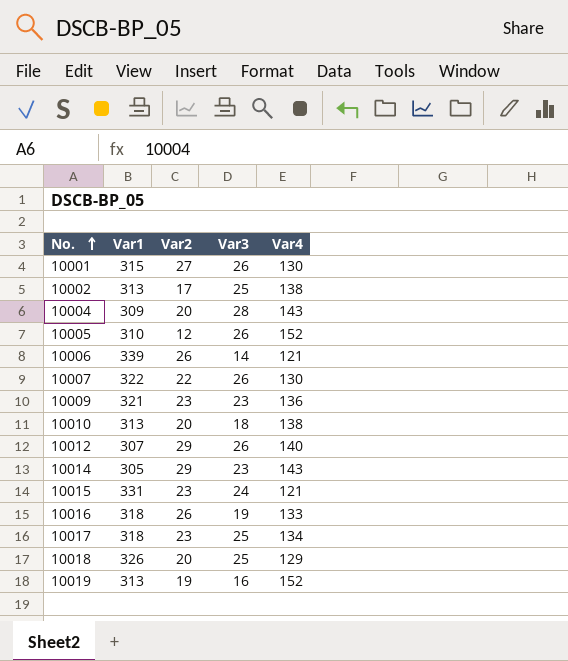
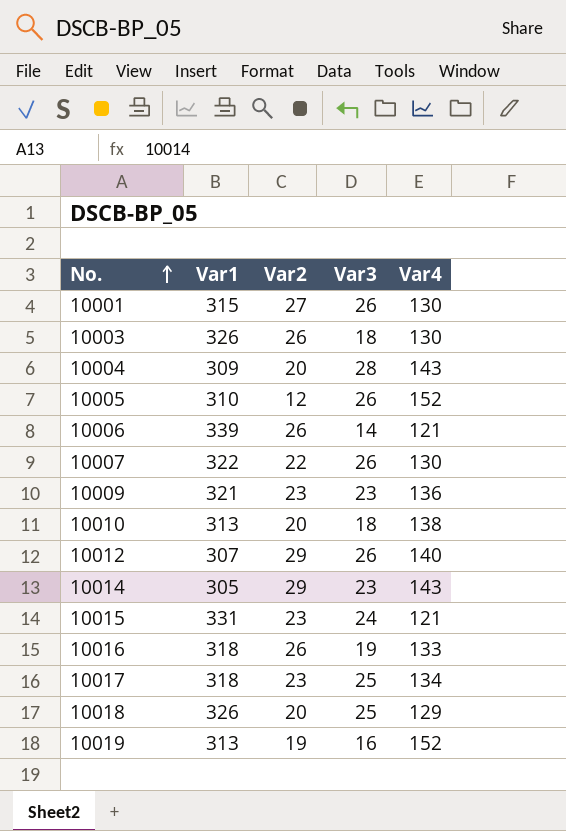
row 10002: 313 | 17 | 25 | 138 -> none
row 10003: none -> 326 | 26 | 18 | 130

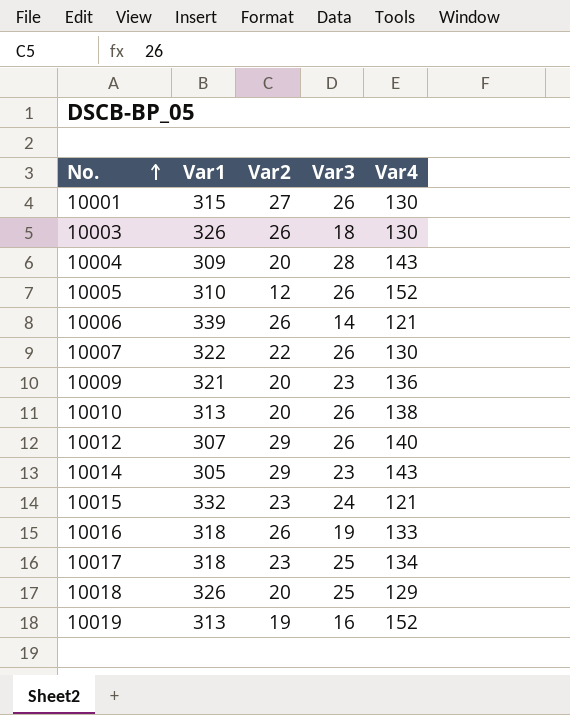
10009 | Var2: 23 -> 20
10010 | Var3: 18 -> 26
10015 | Var1: 331 -> 332

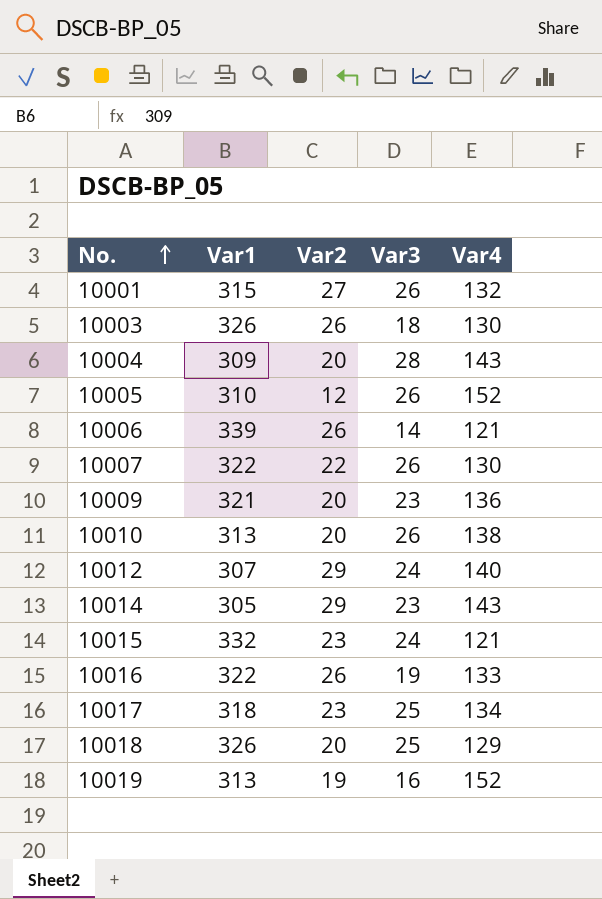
10001 | Var4: 130 -> 132
10012 | Var3: 26 -> 24
10016 | Var1: 318 -> 322

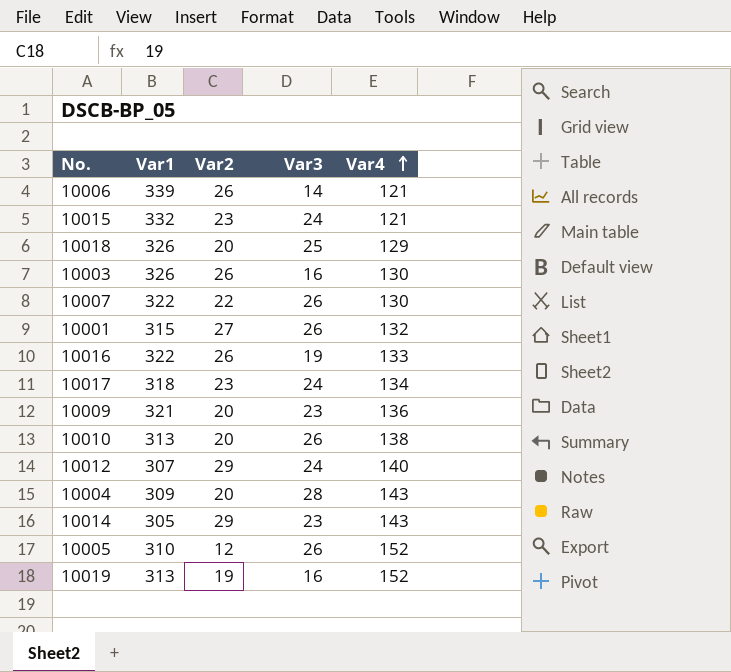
row order: No. ascending -> Var4 ascending
10003 | Var3: 18 -> 16
10017 | Var3: 25 -> 24

